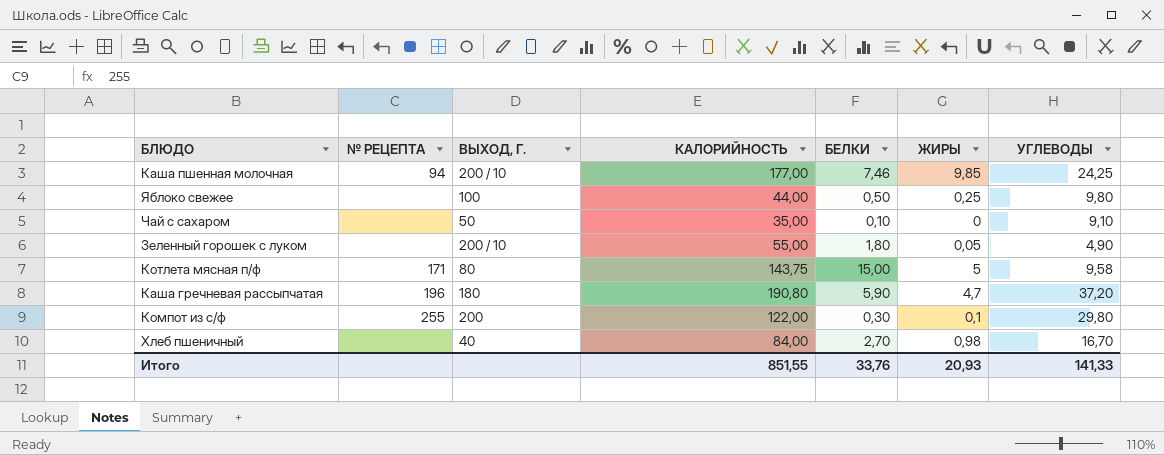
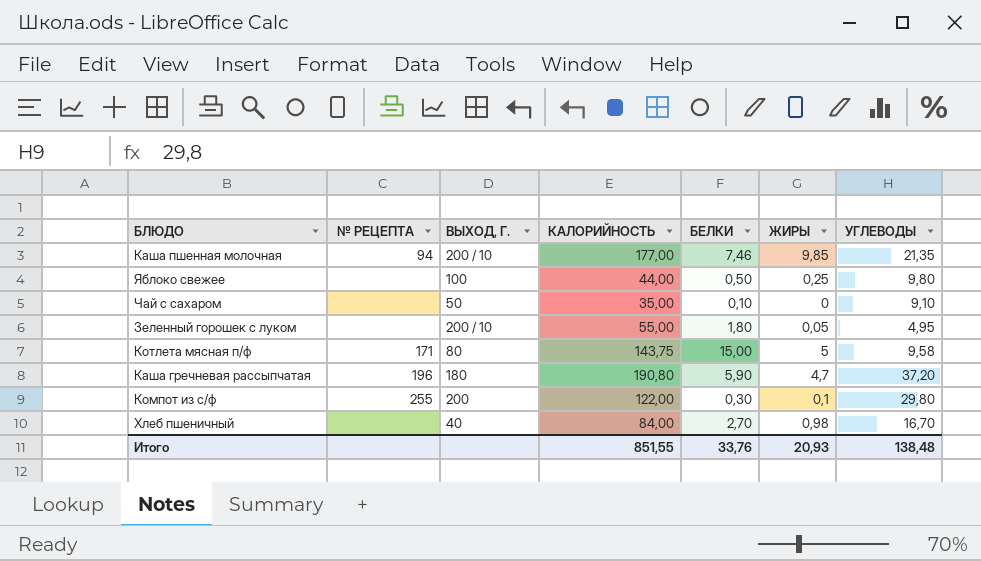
Каша пшенная молочная | УГЛЕВОДЫ: 24,25 -> 21,35
Зеленный горошек с луком | УГЛЕВОДЫ: 4,90 -> 4,95
Итого | УГЛЕВОДЫ: 141,33 -> 138,48

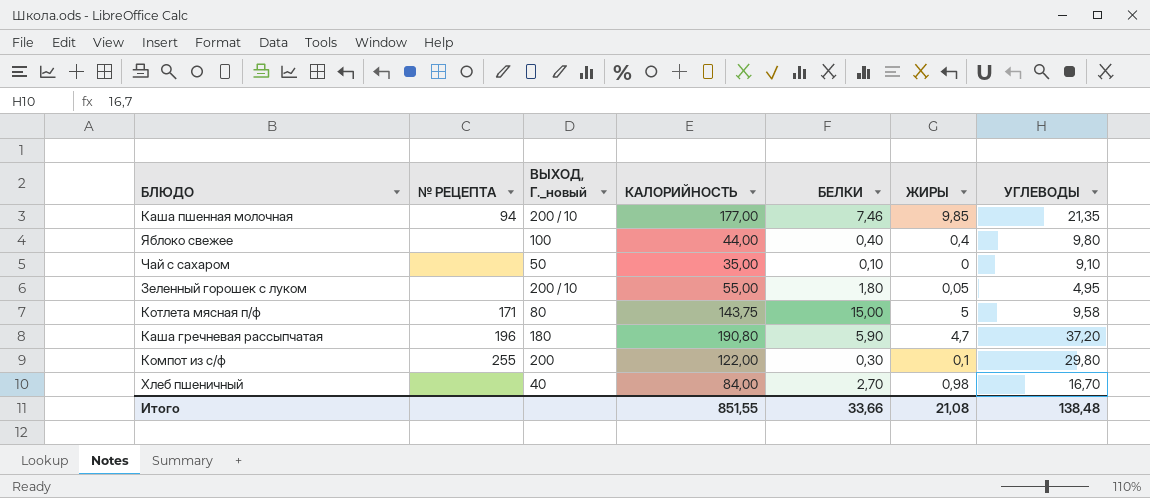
column name: ВЫХОД, Г. -> ВЫХОД, Г._новый
Яблоко свежее | БЕЛКИ: 0,50 -> 0,40
Яблоко свежее | ЖИРЫ: 0,25 -> 0,4
Итого | БЕЛКИ: 33,76 -> 33,66
Итого | ЖИРЫ: 20,93 -> 21,08

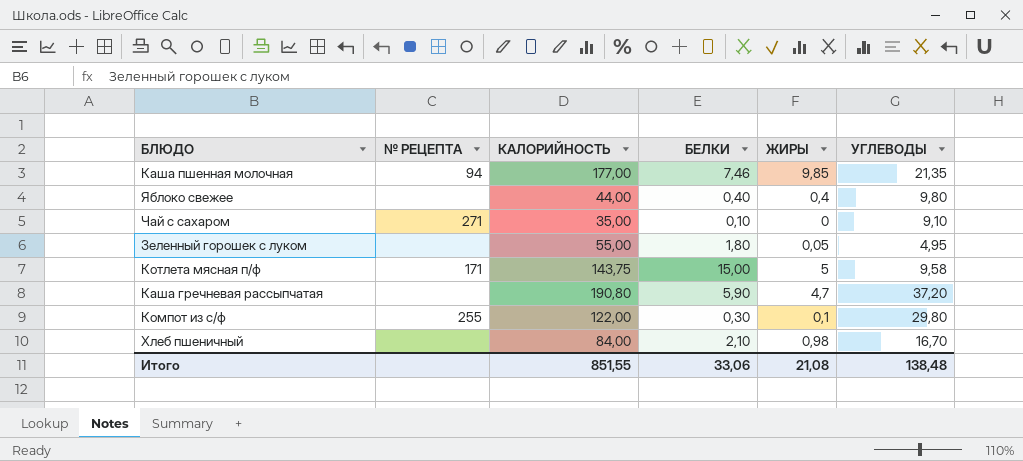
column ВЫХОД, Г._новый | position: 3 -> none
Чай с сахаром | № РЕЦЕПТА: none -> 271
Каша гречневая рассыпчатая | № РЕЦЕПТА: 196 -> none
Хлеб пшеничный | БЕЛКИ: 2,70 -> 2,10
Итого | БЕЛКИ: 33,66 -> 33,06

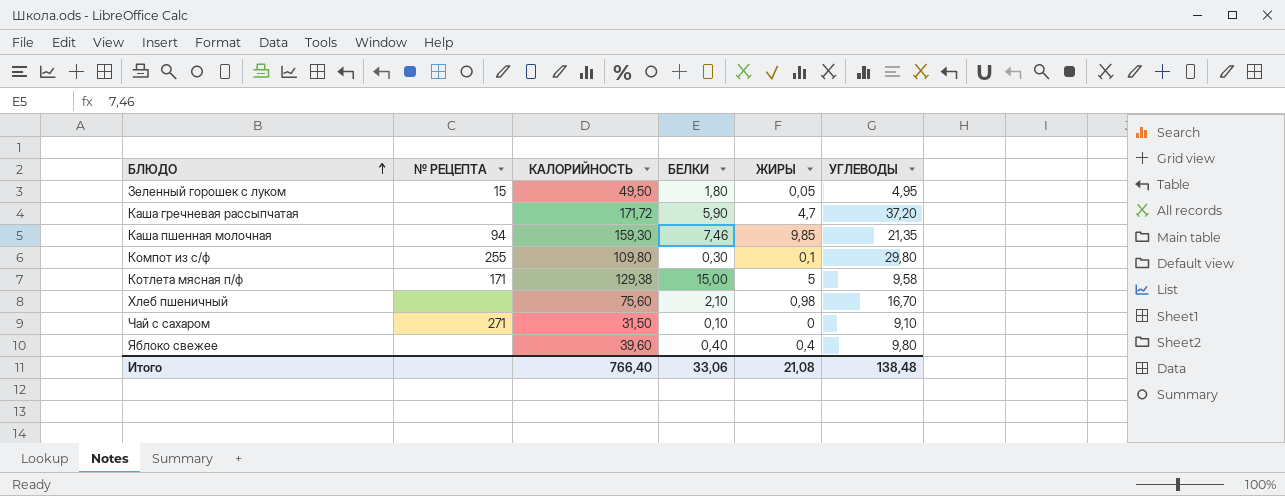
row order: none -> БЛЮДО ascending
Зеленный горошек с луком | № РЕЦЕПТА: none -> 15
Зеленный горошек с луком | КАЛОРИЙНОСТЬ: 55,00 -> 49,50
Каша гречневая рассыпчатая | КАЛОРИЙНОСТЬ: 190,80 -> 171,72
Каша пшенная молочная | КАЛОРИЙНОСТЬ: 177,00 -> 159,30
Компот из с/ф | КАЛОРИЙНОСТЬ: 122,00 -> 109,80
Котлета мясная п/ф | КАЛОРИЙНОСТЬ: 143,75 -> 129,38
Хлеб пшеничный | КАЛОРИЙНОСТЬ: 84,00 -> 75,60
Чай с сахаром | КАЛОРИЙНОСТЬ: 35,00 -> 31,50
Яблоко свежее | КАЛОРИЙНОСТЬ: 44,00 -> 39,60
Итого | КАЛОРИЙНОСТЬ: 851,55 -> 766,40

